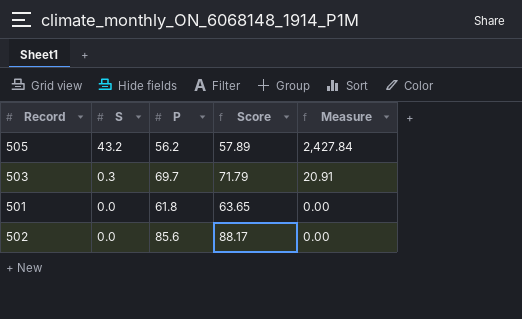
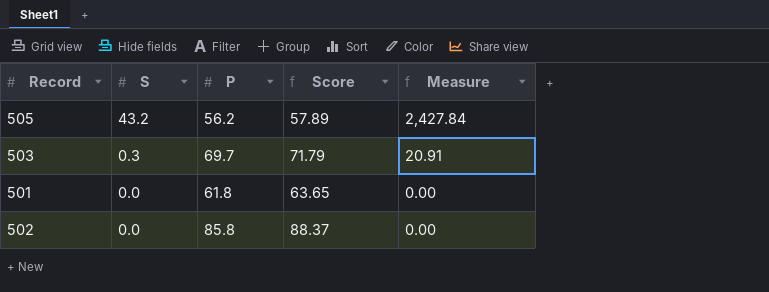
502 | P: 85.6 -> 85.8
502 | Score: 88.17 -> 88.37

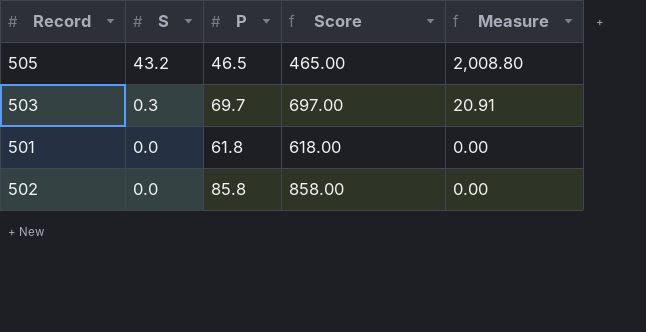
column Score | formula: [P] * 1.03 -> [P] * 10
505 | P: 56.2 -> 46.5
505 | Measure: 2,427.84 -> 2,008.80

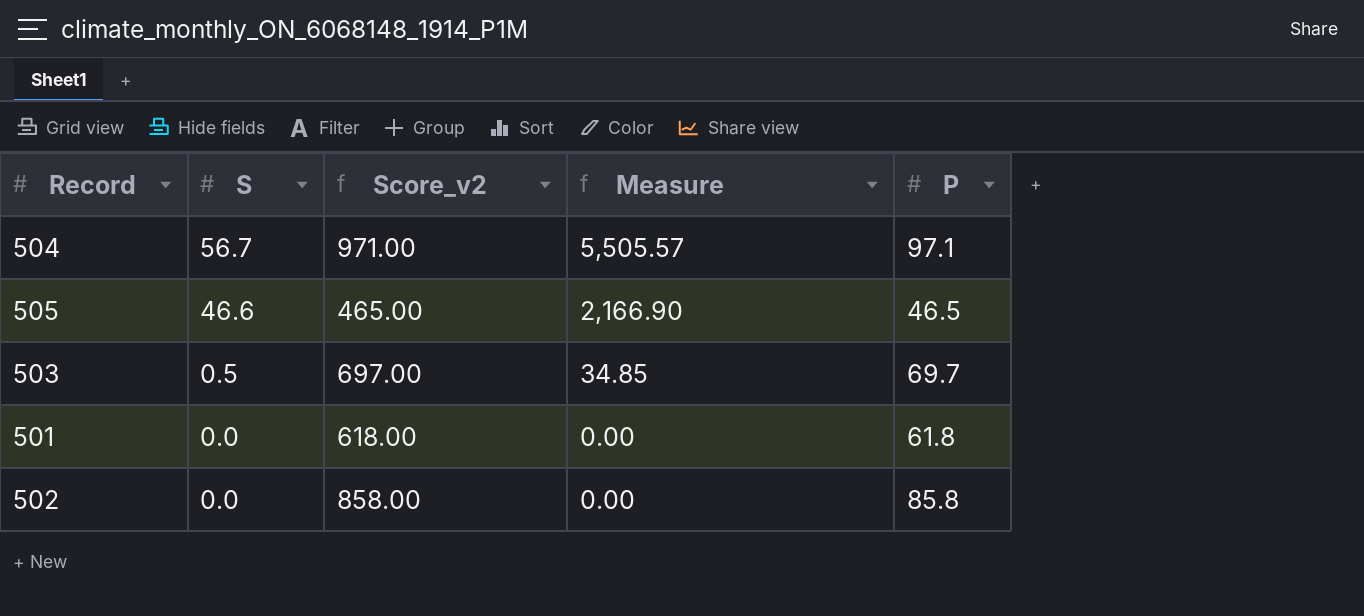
column name: Score -> Score_v2
column P | position: 3 -> 5
row 504: none -> 56.7 | 971.00 | 5,505.57 | 97.1
505 | S: 43.2 -> 46.6
505 | Measure: 2,008.80 -> 2,166.90
503 | S: 0.3 -> 0.5
503 | Measure: 20.91 -> 34.85

